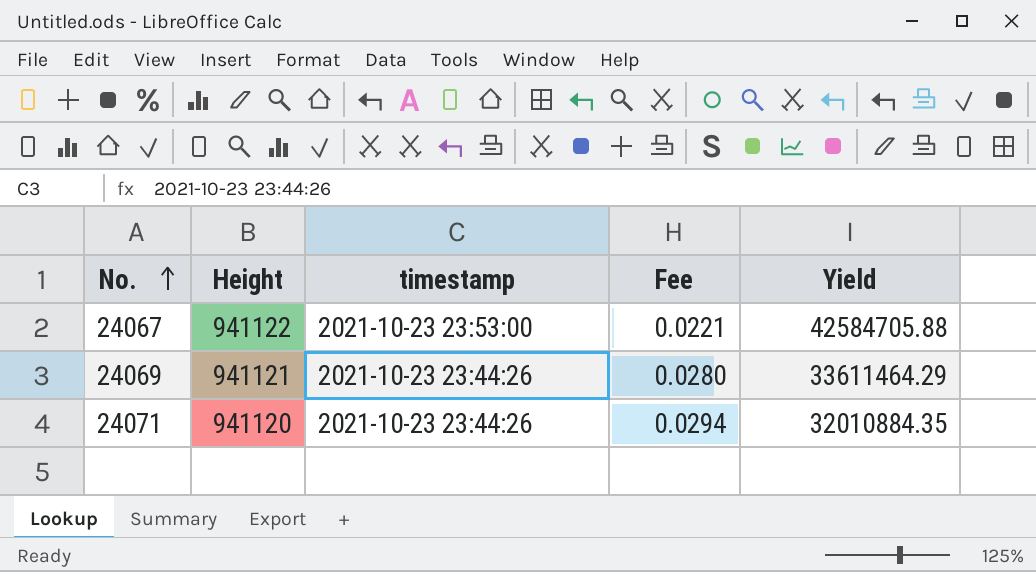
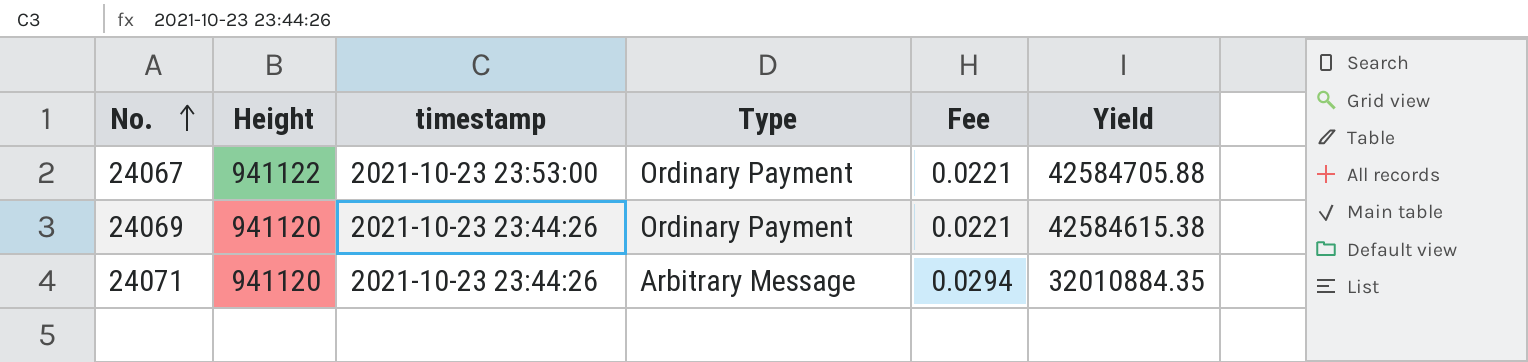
column Type | position: none -> 4
24069 | Height: 941121 -> 941120
24069 | Fee: 0.0280 -> 0.0221
24069 | Yield: 33611464.29 -> 42584615.38

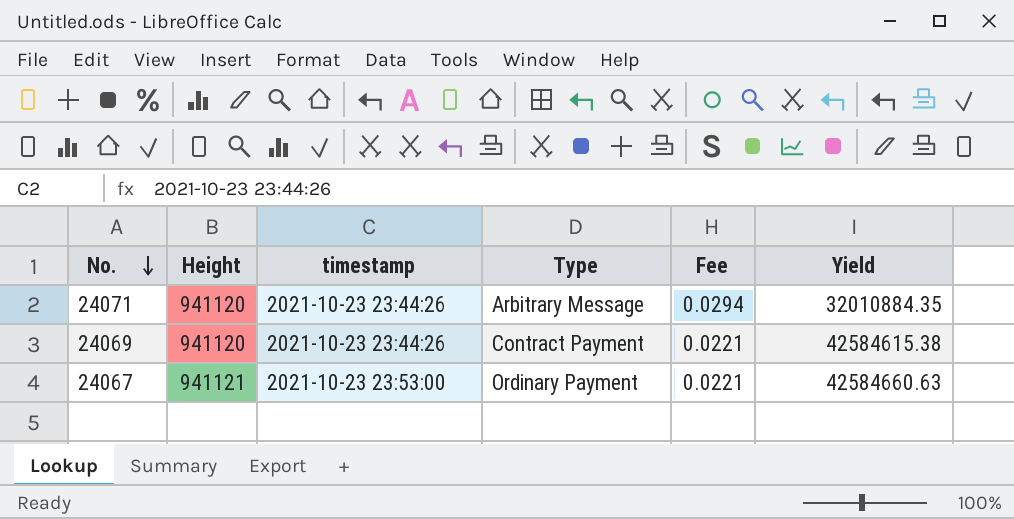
row order: No. ascending -> No. descending
24069 | Type: Ordinary Payment -> Contract Payment
24067 | Height: 941122 -> 941121
24067 | Yield: 42584705.88 -> 42584660.63

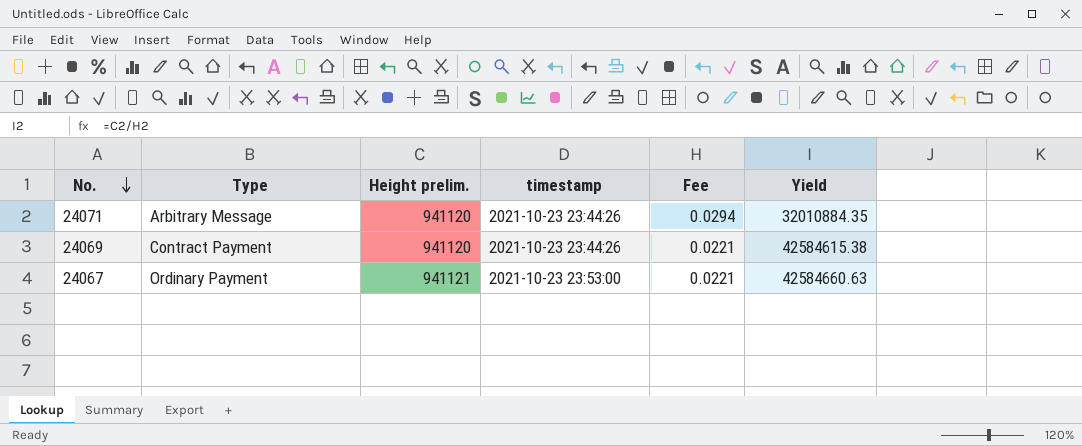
column Type | position: 4 -> 2
column name: Height -> Height prelim.

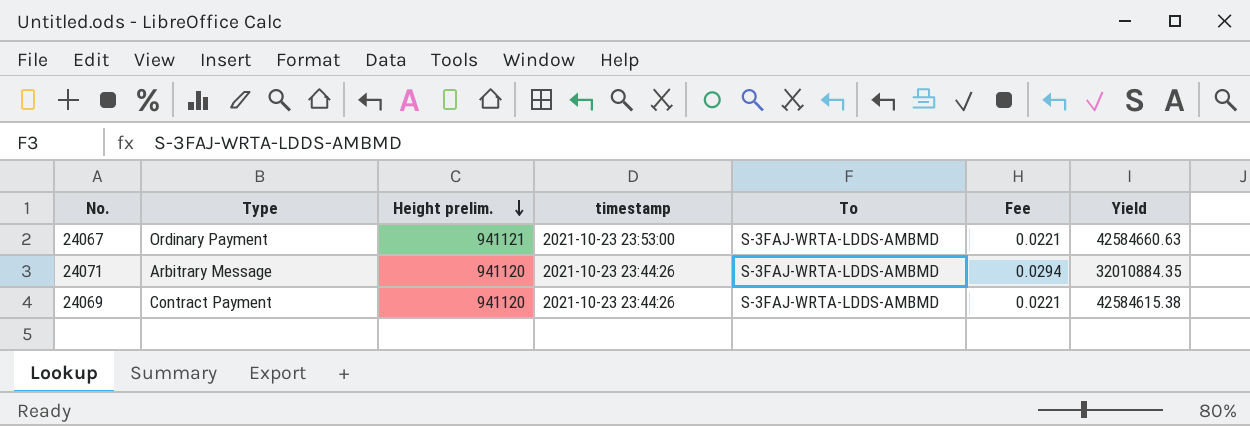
row order: No. descending -> Height prelim. descending
column To | position: none -> 5

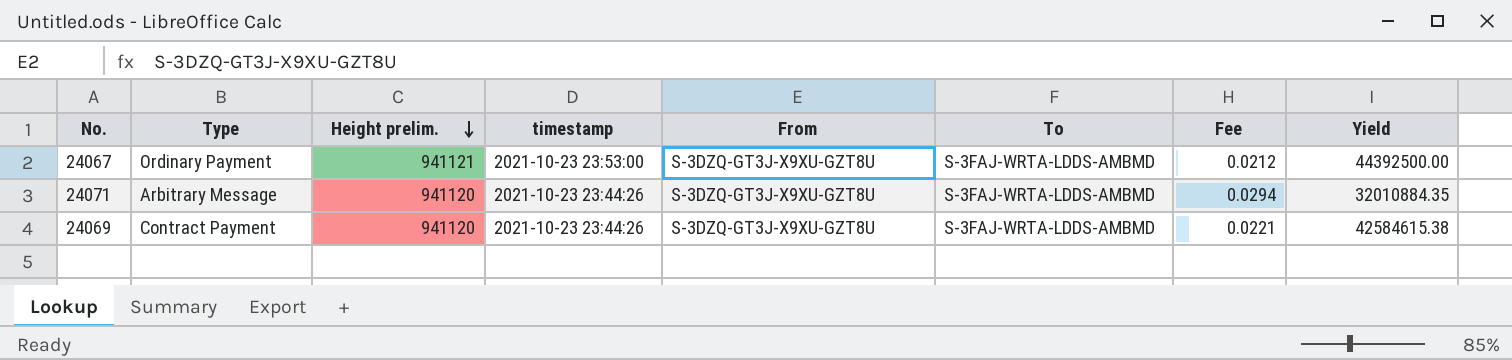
column From | position: none -> 5
24067 | Fee: 0.0221 -> 0.0212
24067 | Yield: 42584660.63 -> 44392500.00

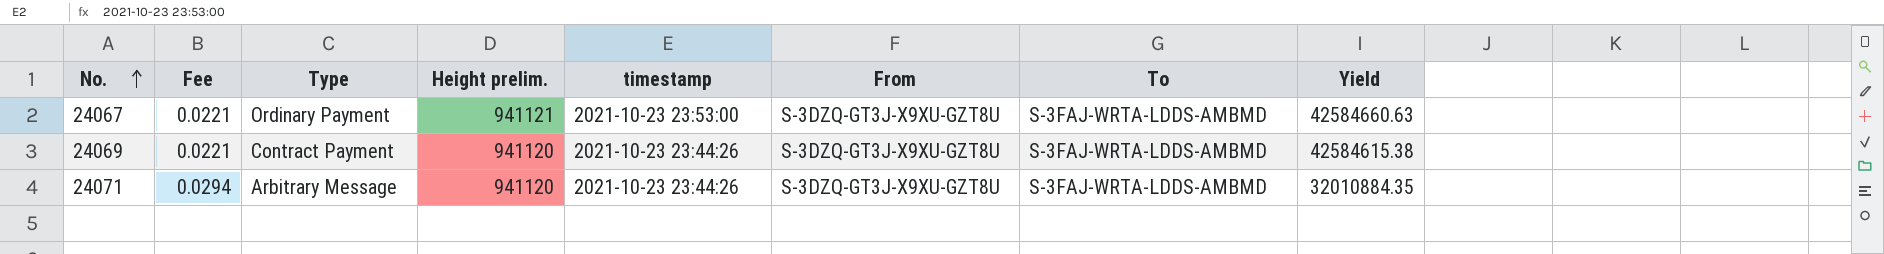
row order: Height prelim. descending -> No. ascending
column Fee | position: 7 -> 2
24067 | Fee: 0.0212 -> 0.0221
24067 | Yield: 44392500.00 -> 42584660.63

